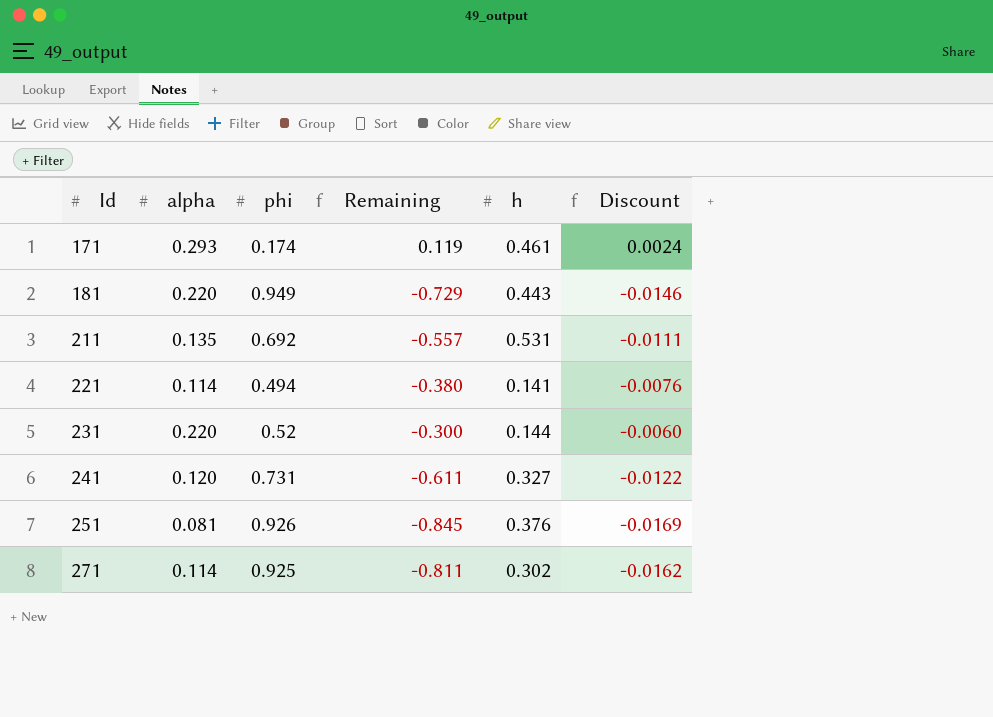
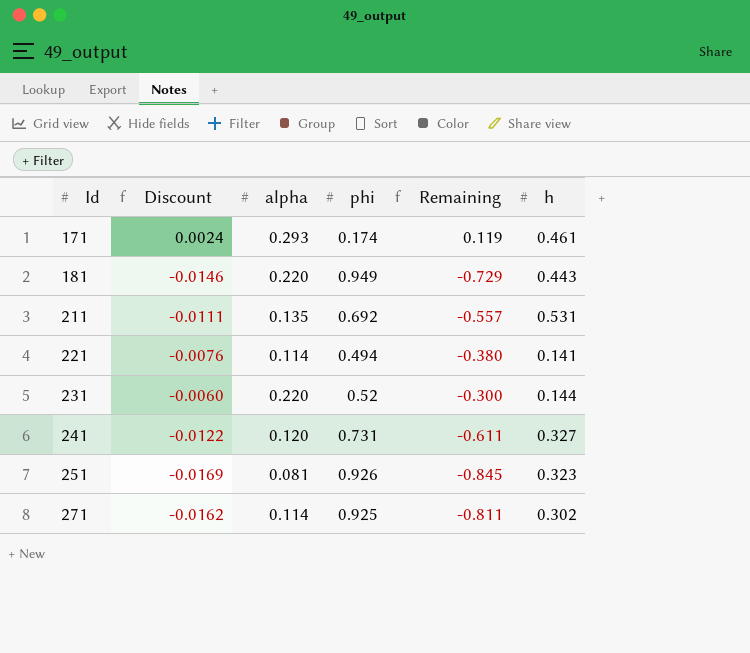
column Discount | position: 6 -> 2
251 | h: 0.376 -> 0.323

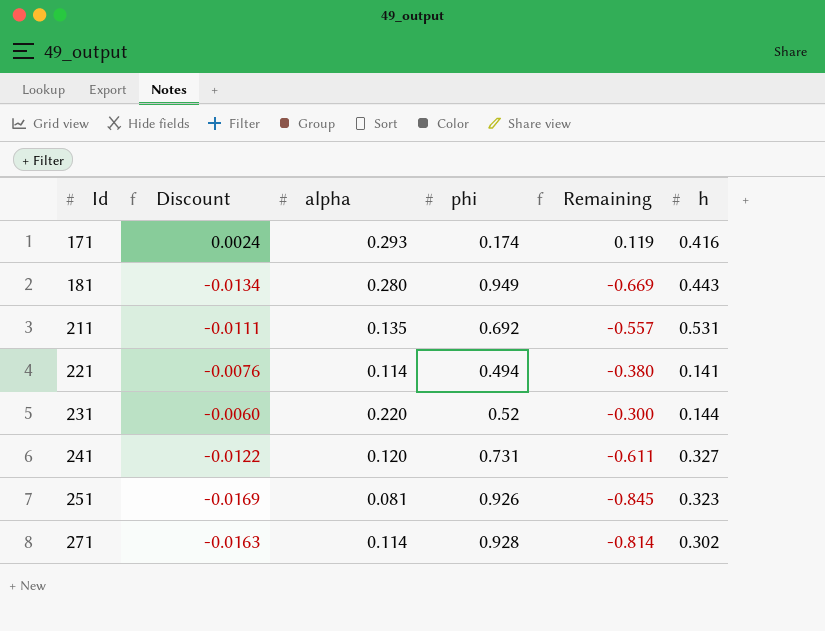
171 | h: 0.461 -> 0.416
181 | Discount: -0.0146 -> -0.0134
181 | alpha: 0.220 -> 0.280
181 | Remaining: -0.729 -> -0.669
271 | Discount: -0.0162 -> -0.0163
271 | phi: 0.925 -> 0.928
271 | Remaining: -0.811 -> -0.814

